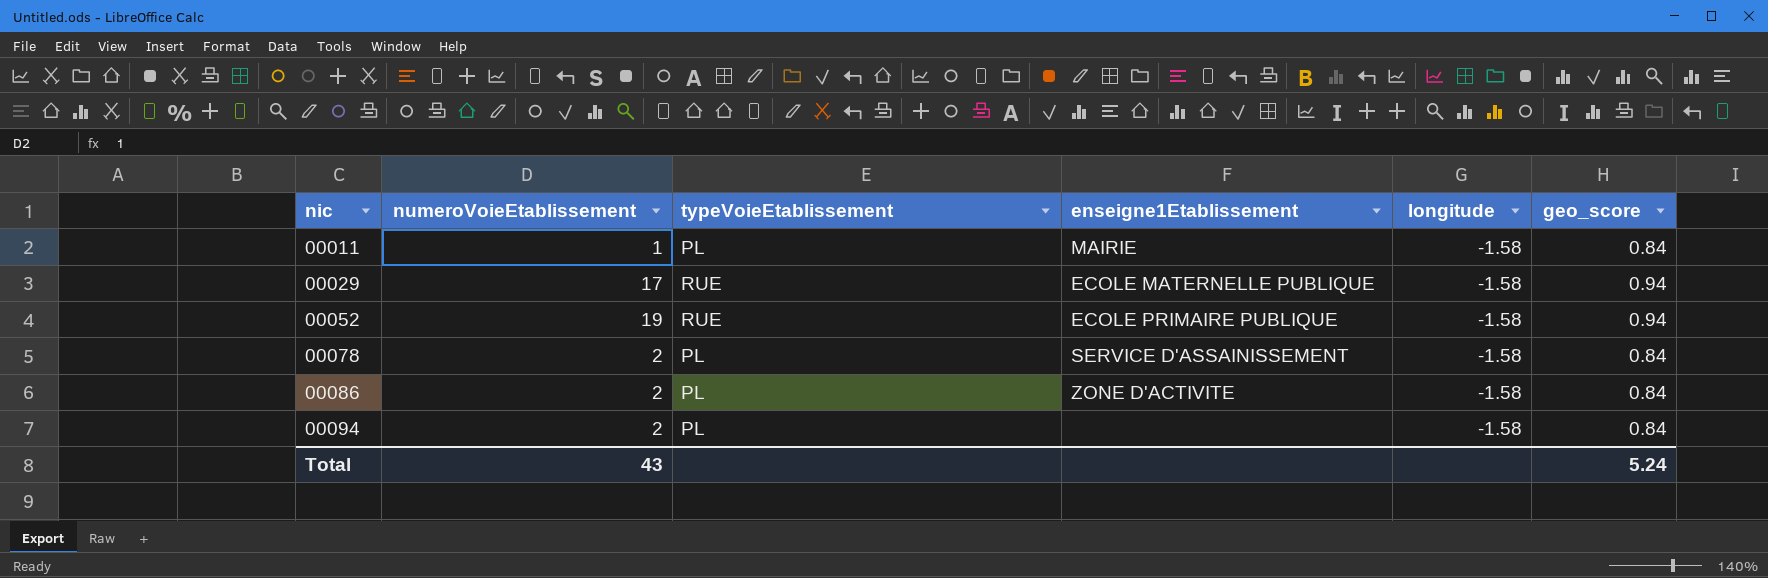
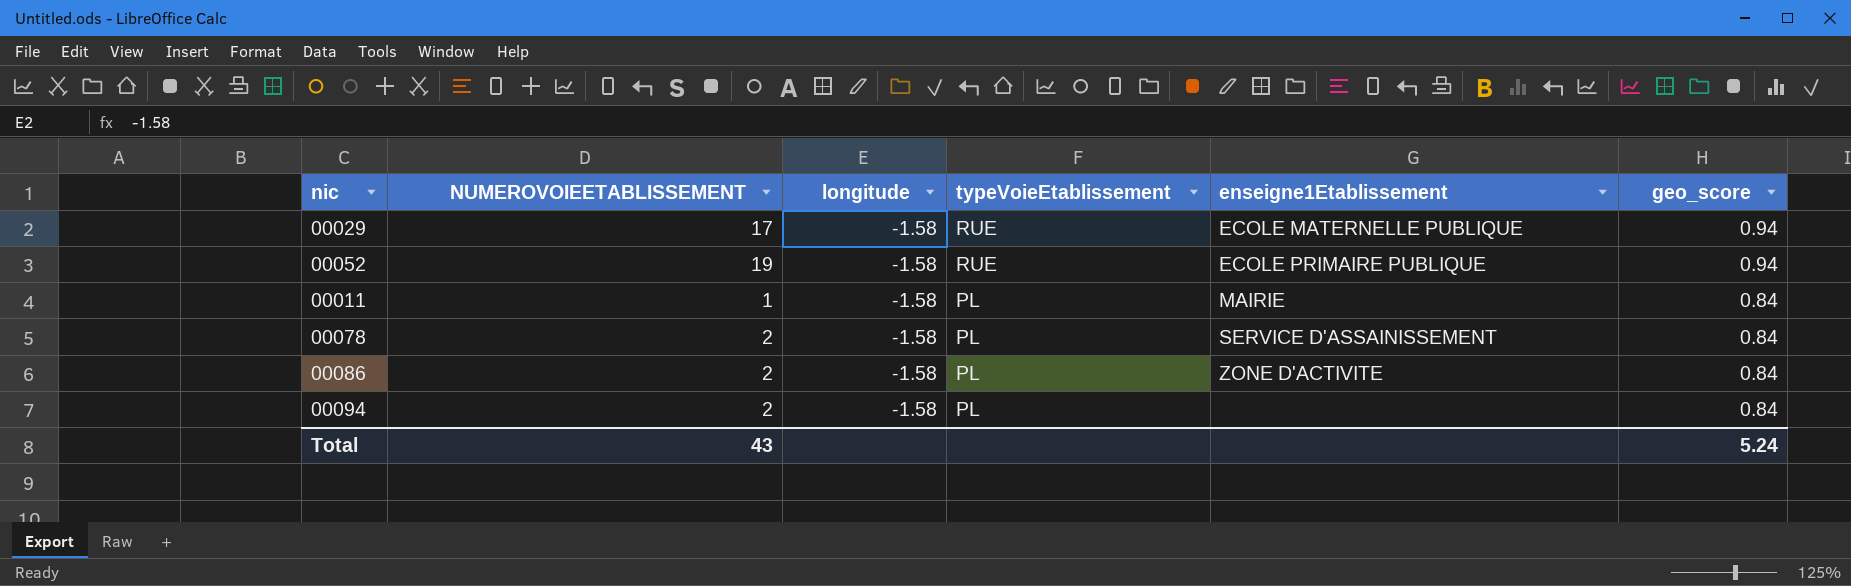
row order: nic ascending -> typeVoieEtablissement descending
column name: numeroVoieEtablissement -> NUMEROVOIEETABLISSEMENT
column longitude | position: 5 -> 3

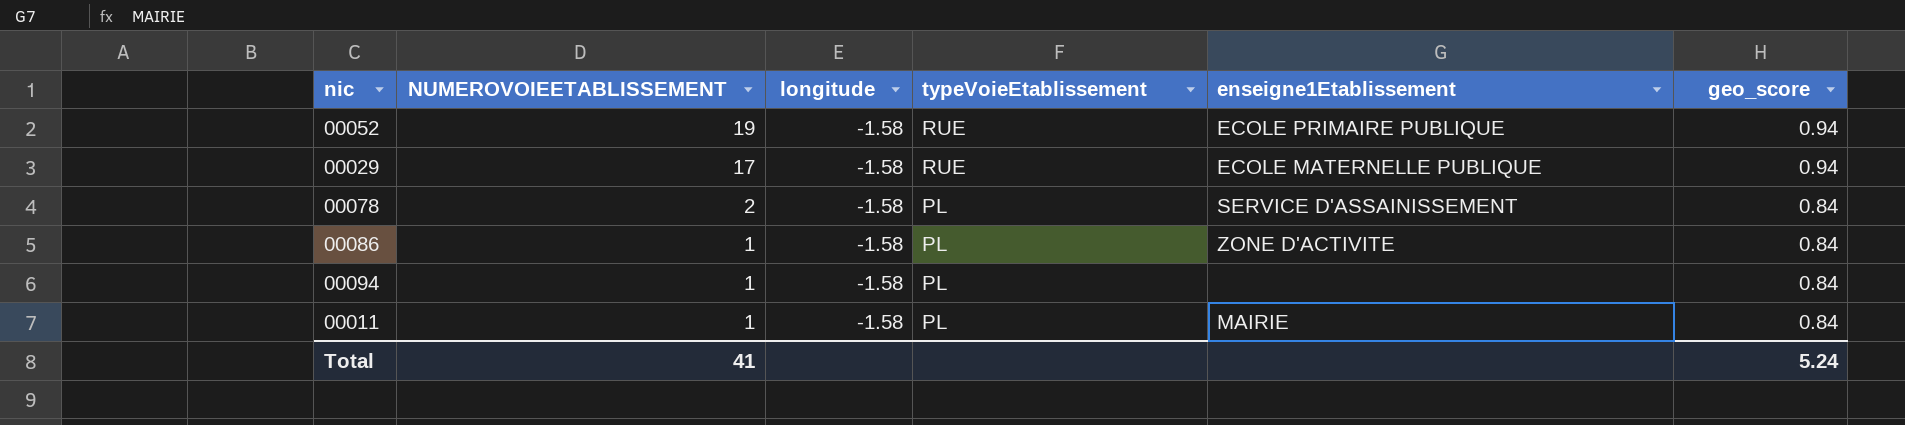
row order: typeVoieEtablissement descending -> NUMEROVOIEETABLISSEMENT descending
00086 | NUMEROVOIEETABLISSEMENT: 2 -> 1
00094 | NUMEROVOIEETABLISSEMENT: 2 -> 1
Total | NUMEROVOIEETABLISSEMENT: 43 -> 41

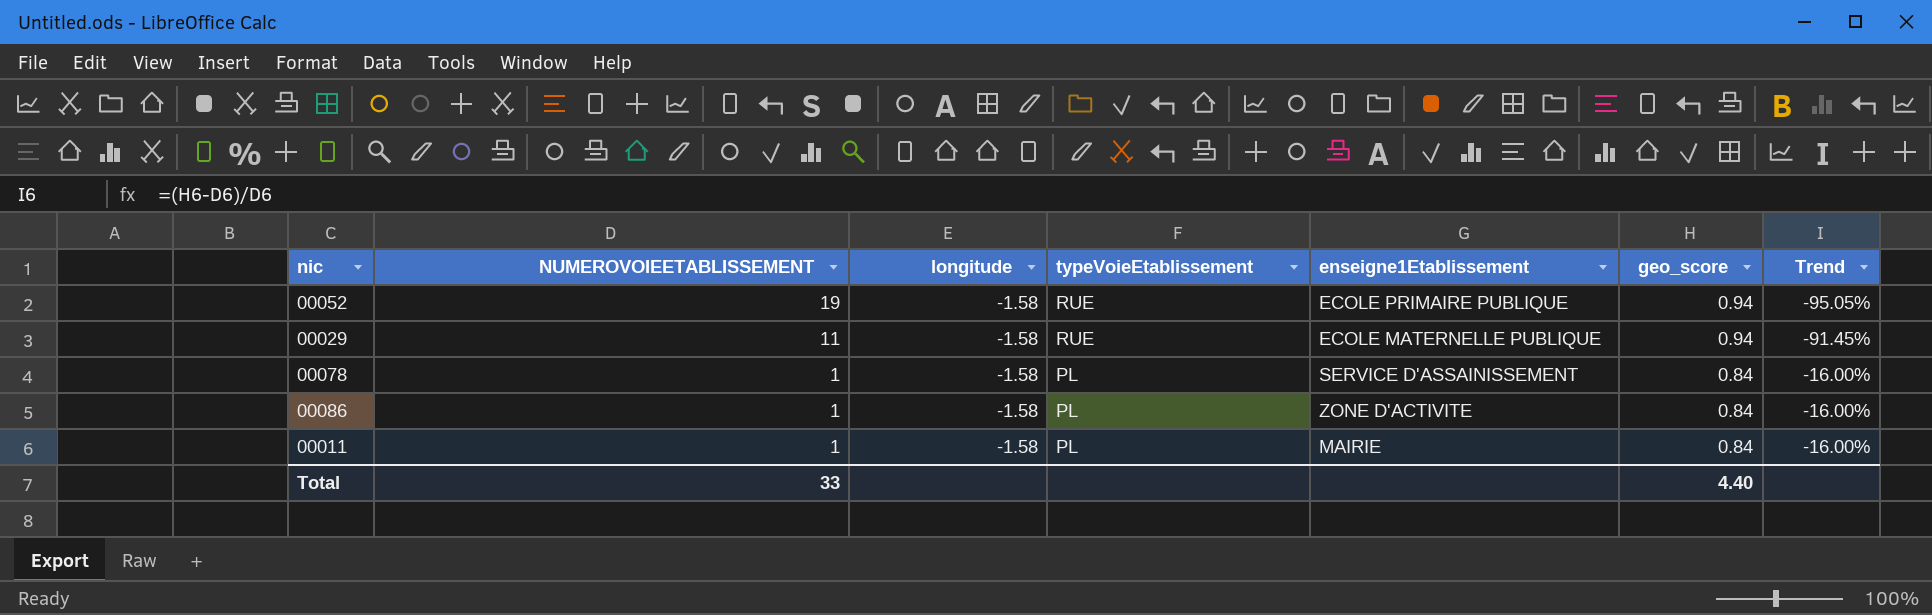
column Trend | formula: none -> ([geo_score] - [NUMEROVOIEETABLISSEMENT]) / [NUMEROVOIEETABLISSEMENT]
row 00094: 1 | -1.58 | PL | none | 0.84 -> none
00029 | NUMEROVOIEETABLISSEMENT: 17 -> 11
00078 | NUMEROVOIEETABLISSEMENT: 2 -> 1
Total | NUMEROVOIEETABLISSEMENT: 41 -> 33
Total | geo_score: 5.24 -> 4.40

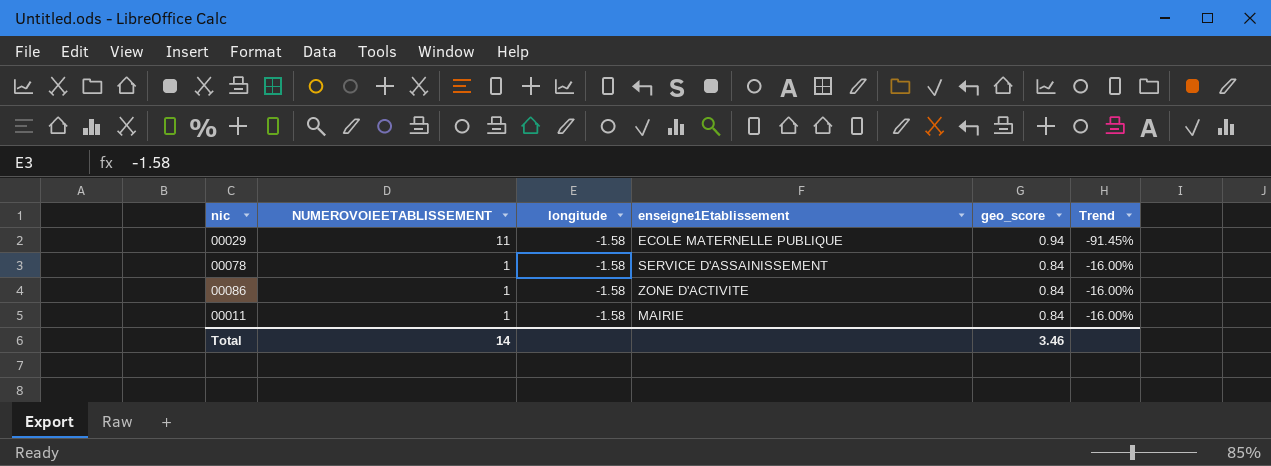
column typeVoieEtablissement | position: 4 -> none
row 00052: 19 | -1.58 | RUE | ECOLE PRIMAIRE PUBLIQUE | 0.94 | -95.05% -> none
Total | NUMEROVOIEETABLISSEMENT: 33 -> 14
Total | geo_score: 4.40 -> 3.46

